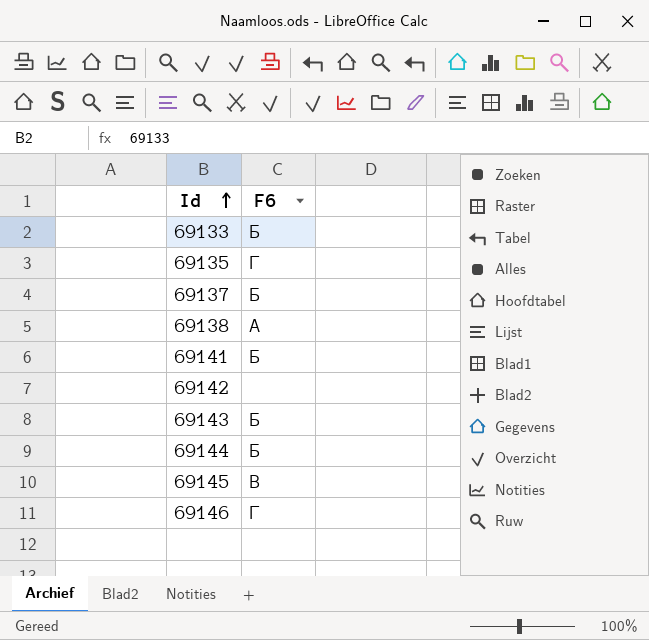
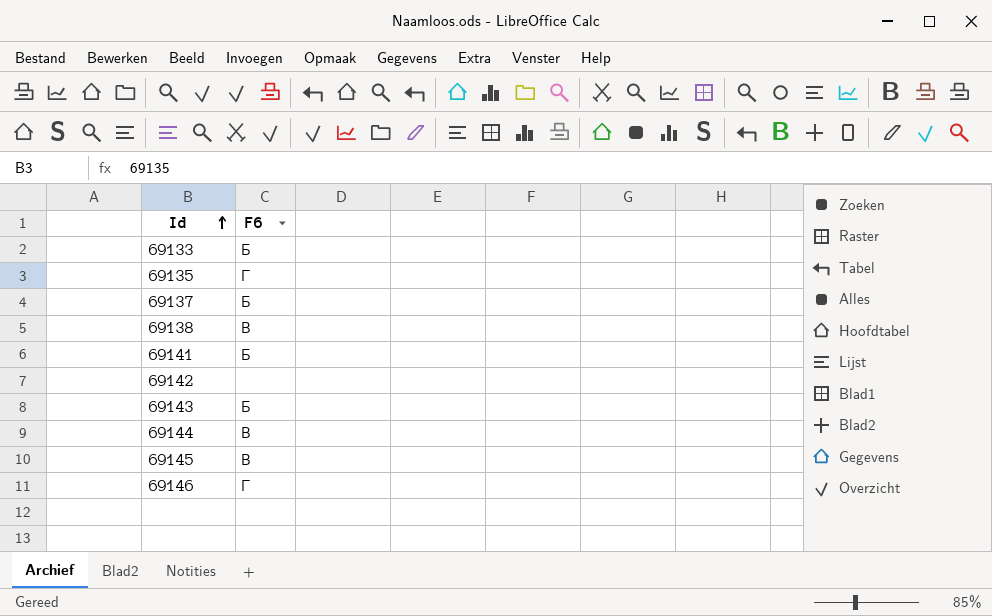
69138 | F6: А -> В
69144 | F6: Б -> В

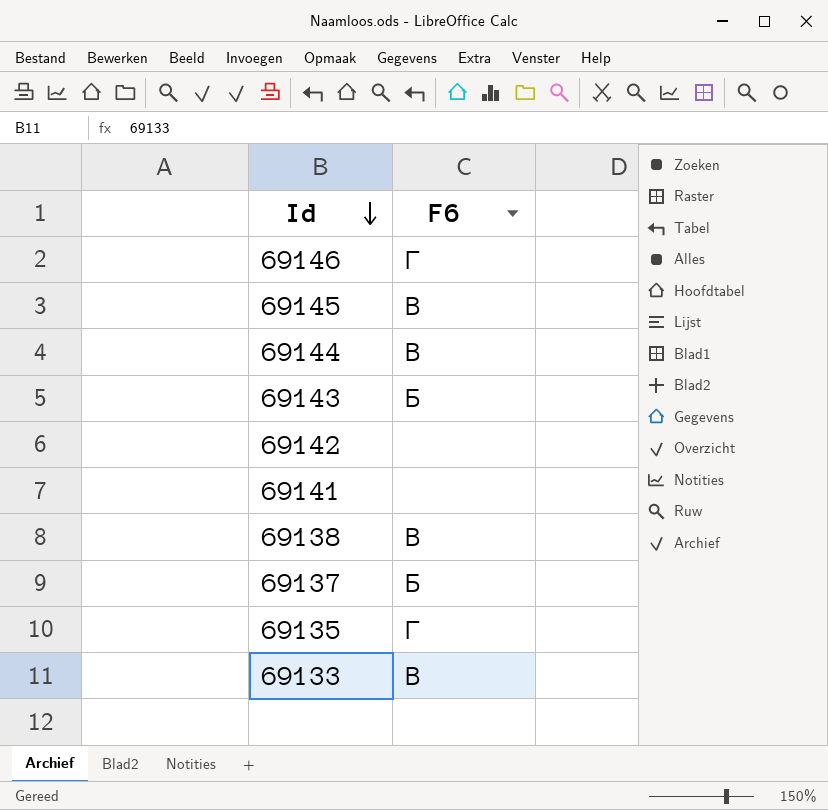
row order: Id ascending -> Id descending
69141 | F6: Б -> none
69133 | F6: Б -> В

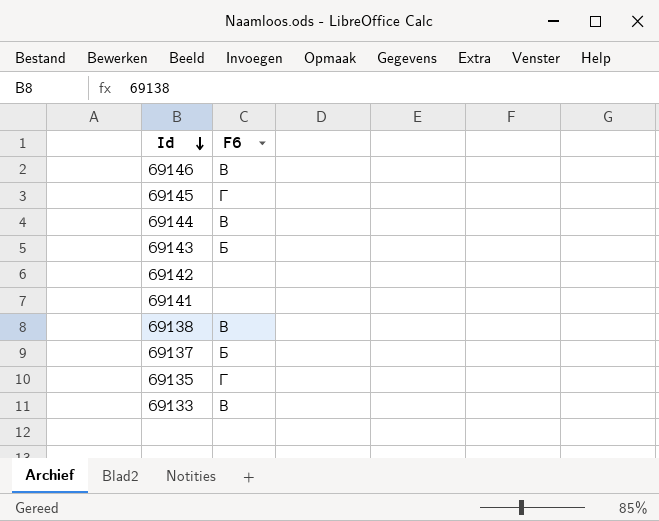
69146 | F6: Г -> В
69145 | F6: В -> Г

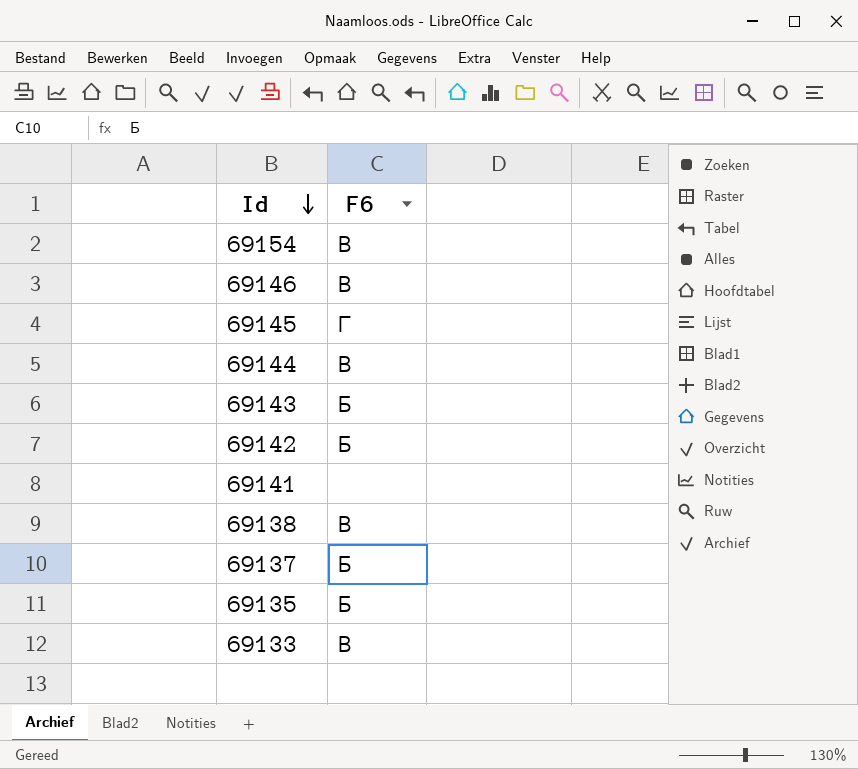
row 69154: none -> В
69142 | F6: none -> Б
69135 | F6: Г -> Б

